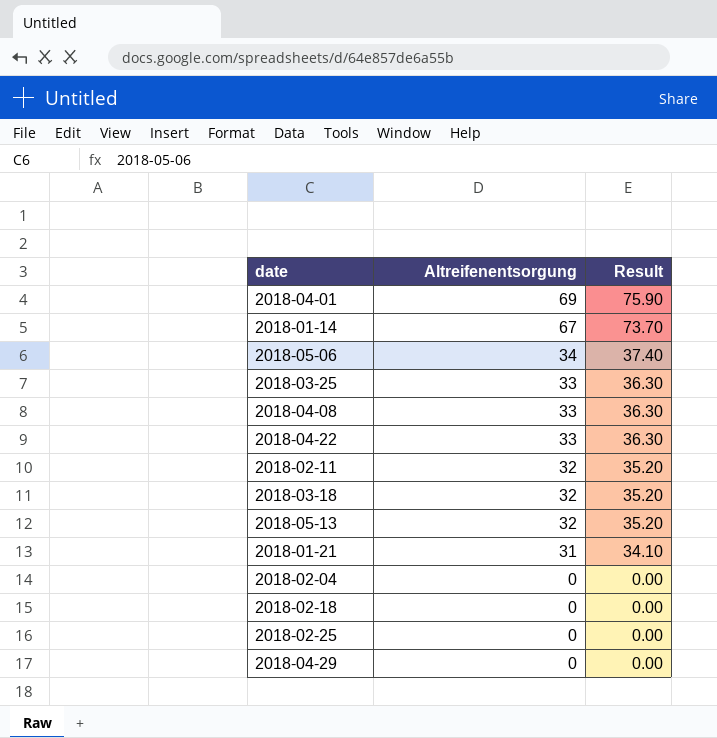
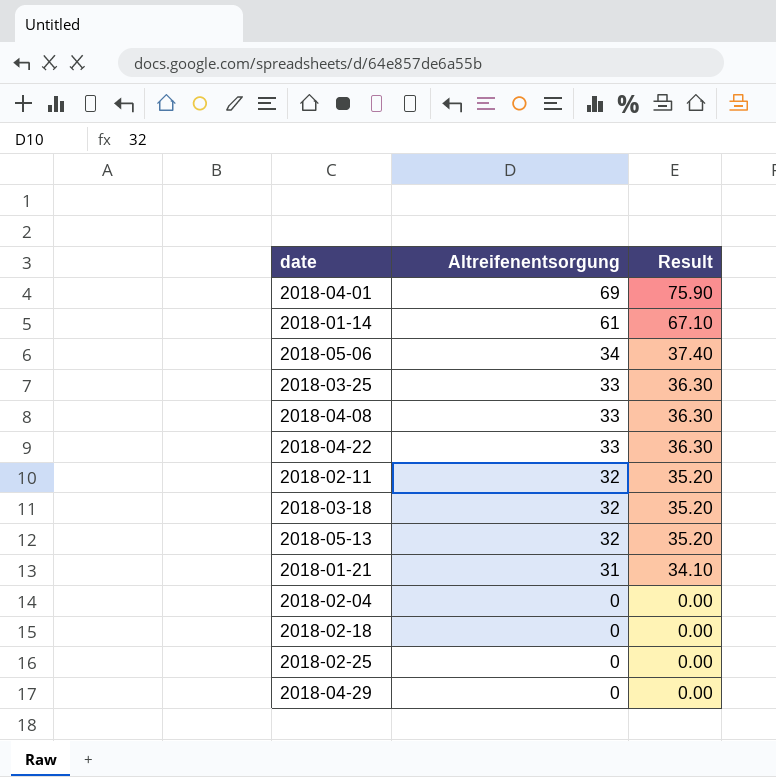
2018-01-14 | Altreifenentsorgung: 67 -> 61
2018-01-14 | Result: 73.70 -> 67.10

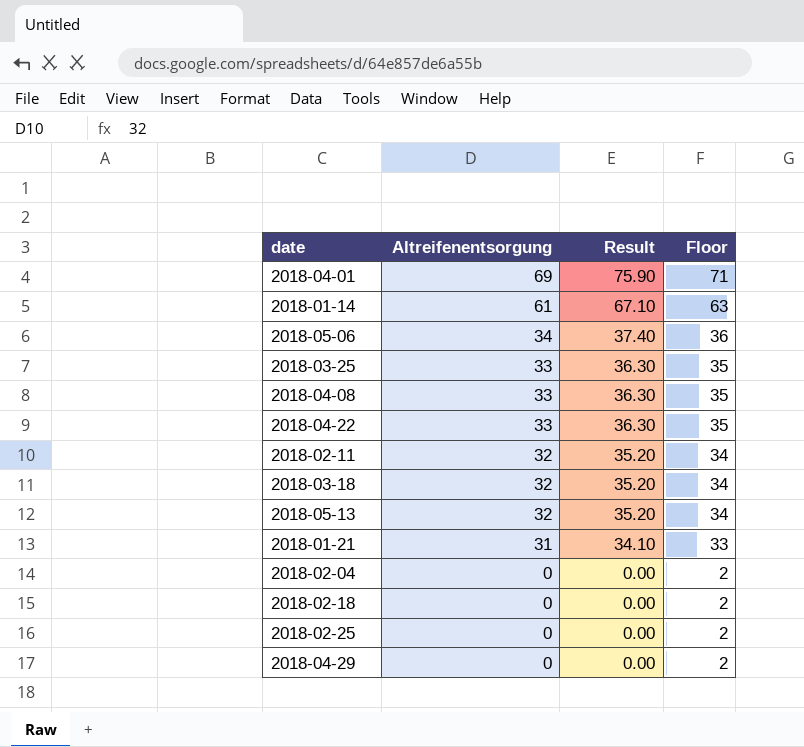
column Floor | formula: none -> [Altreifenentsorgung] + 2

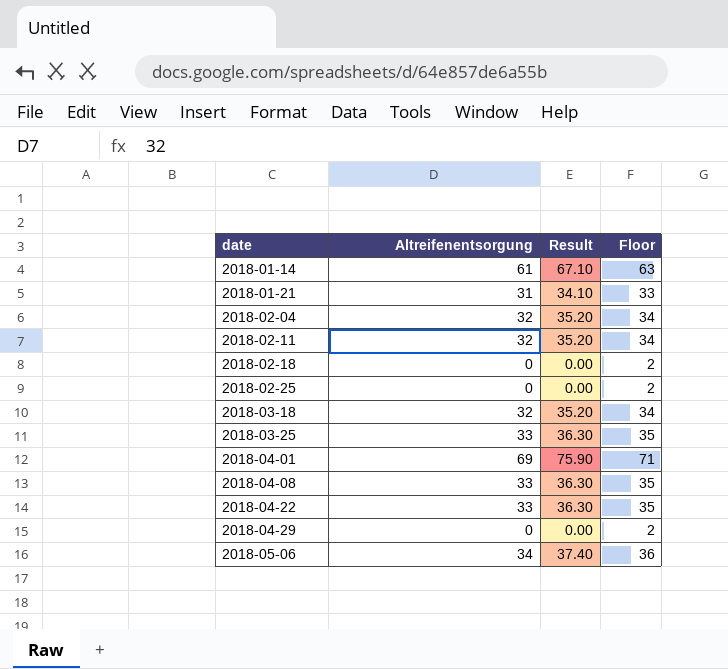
row order: Altreifenentsorgung descending -> date ascending
row 2018-05-13: 32 | 35.20 | 34 -> none
2018-02-04 | Altreifenentsorgung: 0 -> 32
2018-02-04 | Result: 0.00 -> 35.20
2018-02-04 | Floor: 2 -> 34

